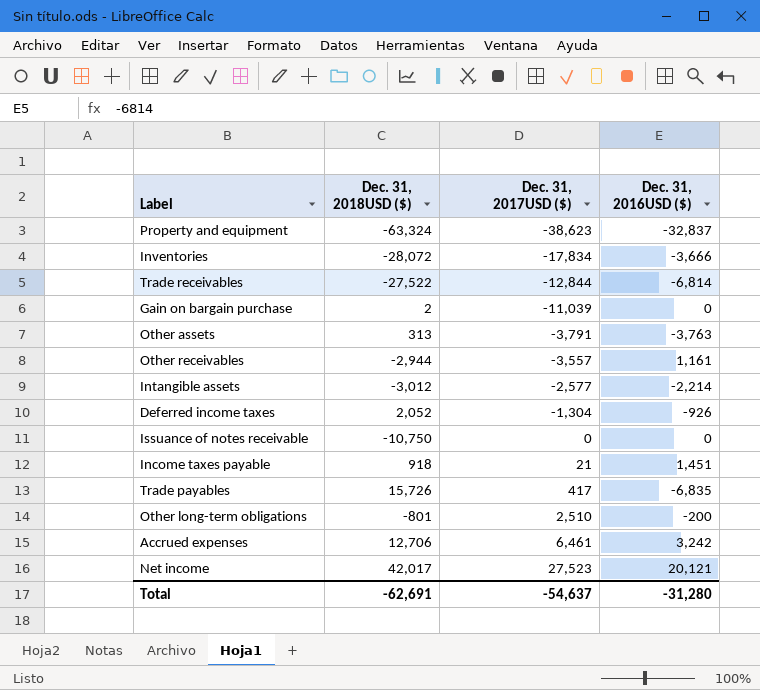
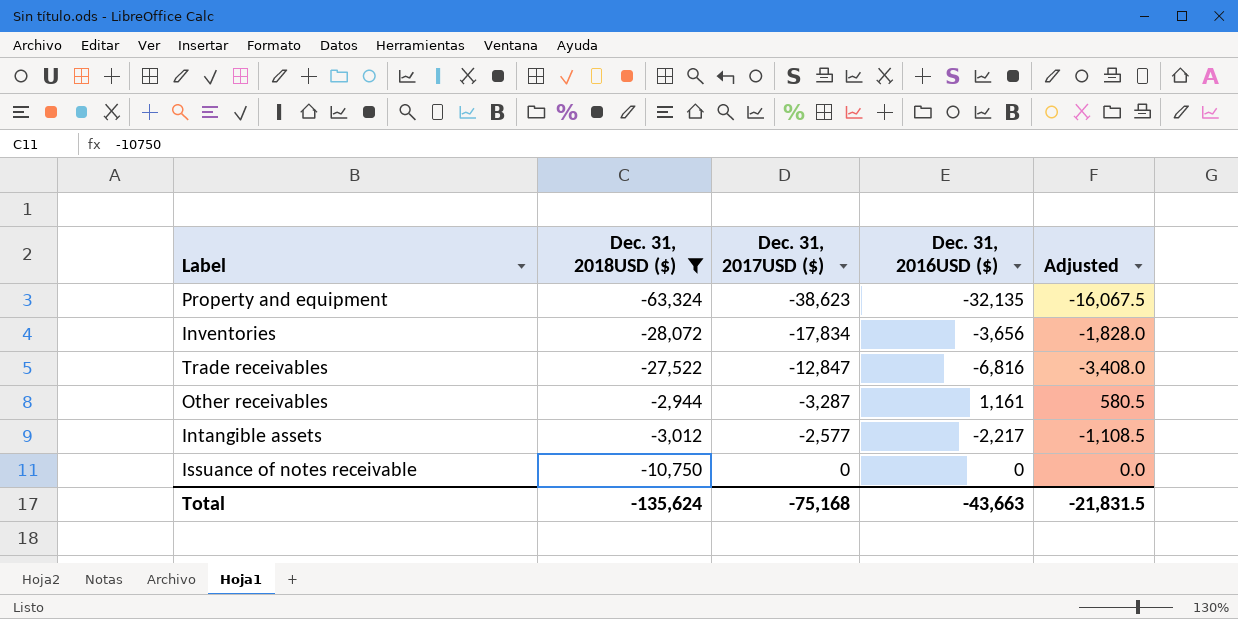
filter: none -> Dec. 31, 2018USD ($) <= -2,944
column Adjusted | formula: none -> [Dec. 31, 2016USD ($)] * 0.5
Property and equipment | Dec. 31, 2016USD ($): -32,837 -> -32,135
Inventories | Dec. 31, 2016USD ($): -3,666 -> -3,656
Trade receivables | Dec. 31, 2017USD ($): -12,844 -> -12,847
Trade receivables | Dec. 31, 2016USD ($): -6,814 -> -6,816
Other receivables | Dec. 31, 2017USD ($): -3,557 -> -3,287
Intangible assets | Dec. 31, 2016USD ($): -2,214 -> -2,217
Total | Dec. 31, 2018USD ($): -62,691 -> -135,624
Total | Dec. 31, 2017USD ($): -54,637 -> -75,168
Total | Dec. 31, 2016USD ($): -31,280 -> -43,663

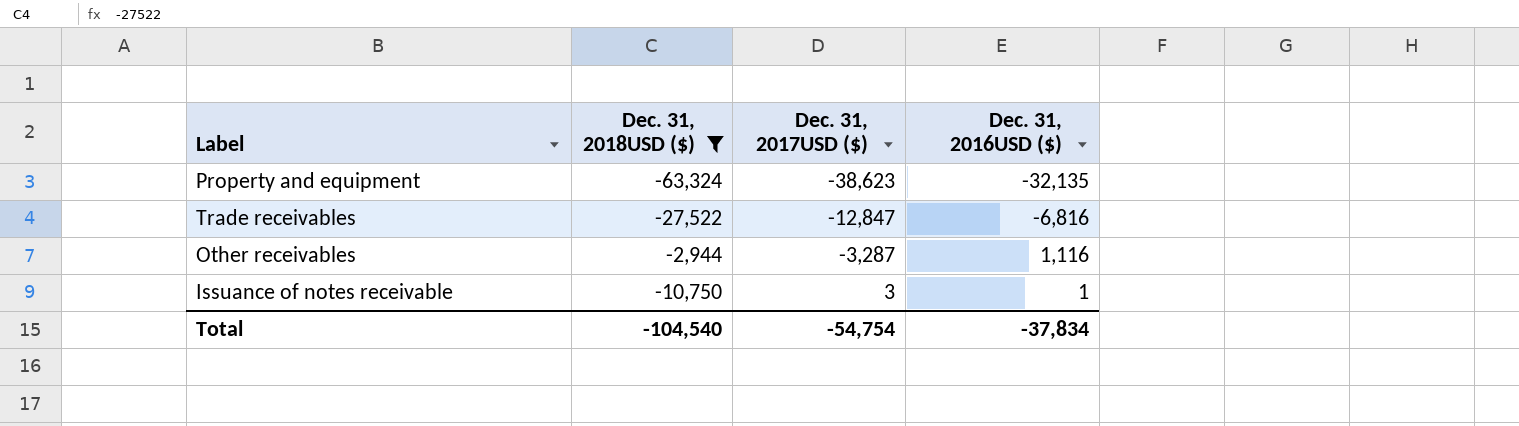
column Adjusted | formula: [Dec. 31, 2016USD ($)] * 0.5 -> none
row Inventories: -28,072 | -17,834 | -3,656 | -1,828.0 -> none
row Intangible assets: -3,012 | -2,577 | -2,217 | -1,108.5 -> none
Other receivables | Dec. 31, 2016USD ($): 1,161 -> 1,116
Issuance of notes receivable | Dec. 31, 2017USD ($): 0 -> 3
Issuance of notes receivable | Dec. 31, 2016USD ($): 0 -> 1
Total | Dec. 31, 2018USD ($): -135,624 -> -104,540
Total | Dec. 31, 2017USD ($): -75,168 -> -54,754
Total | Dec. 31, 2016USD ($): -43,663 -> -37,834

